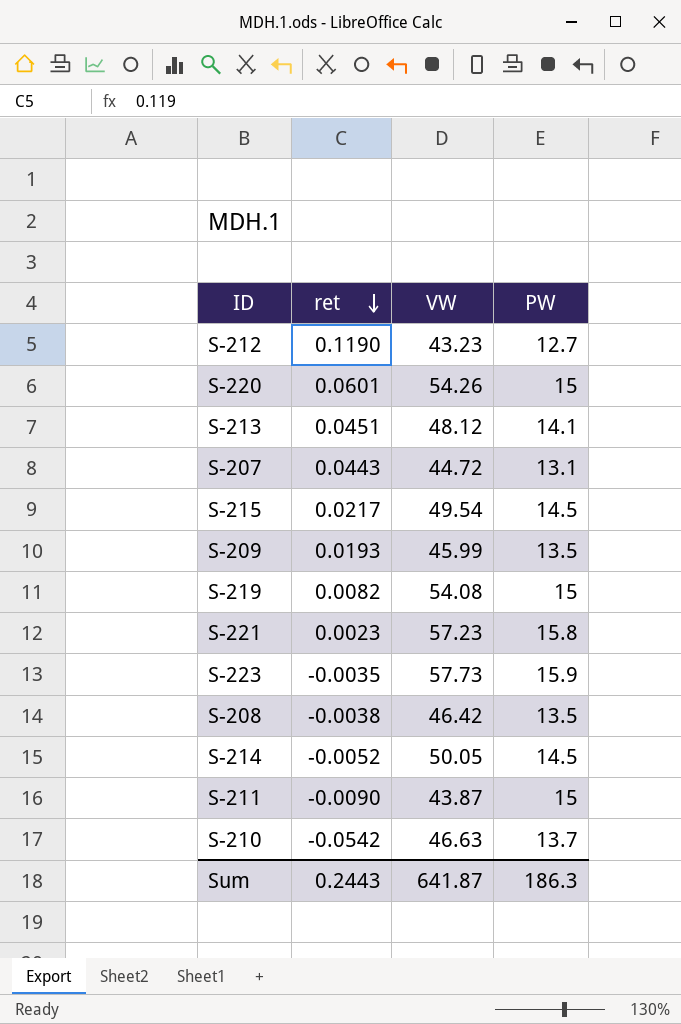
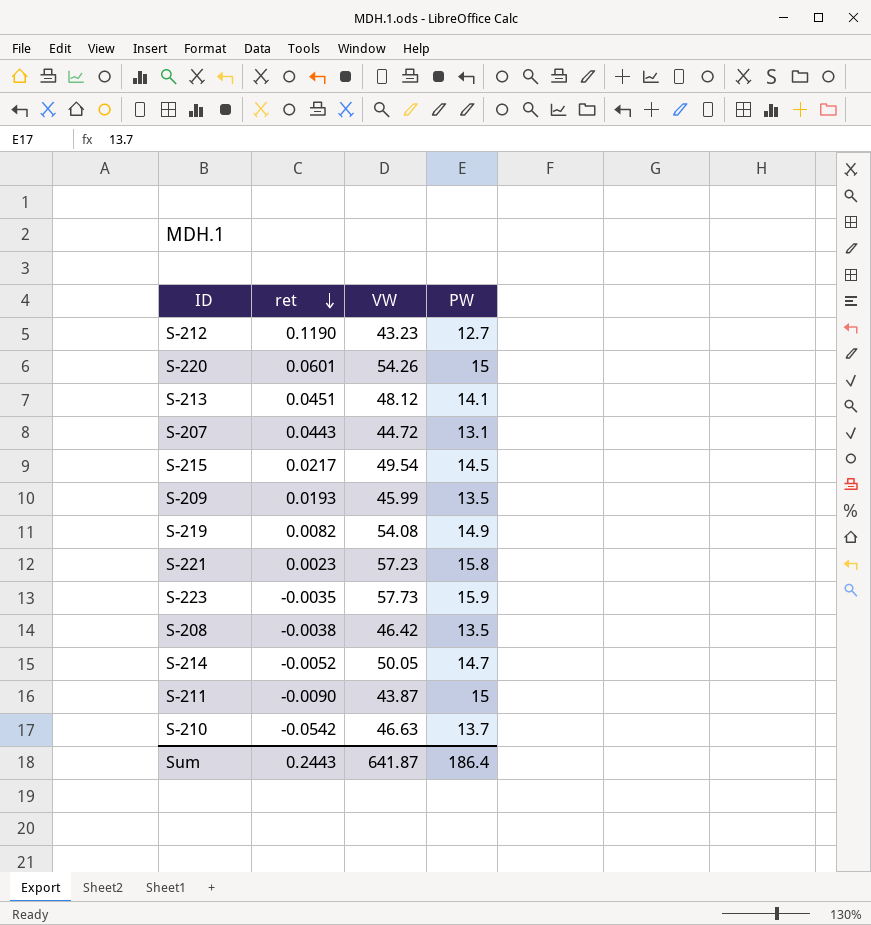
S-219 | PW: 15 -> 14.9
S-214 | PW: 14.5 -> 14.7
Sum | PW: 186.3 -> 186.4

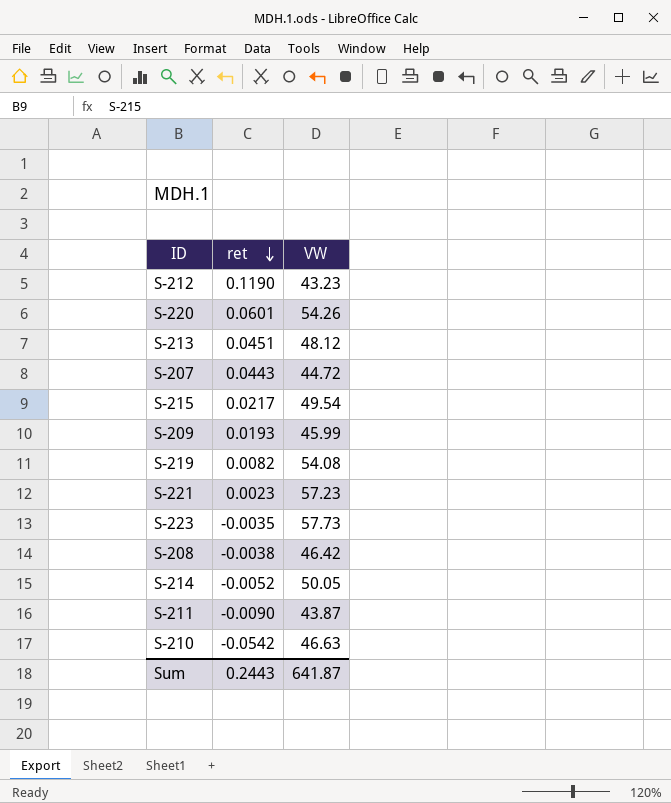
column PW | position: 4 -> none

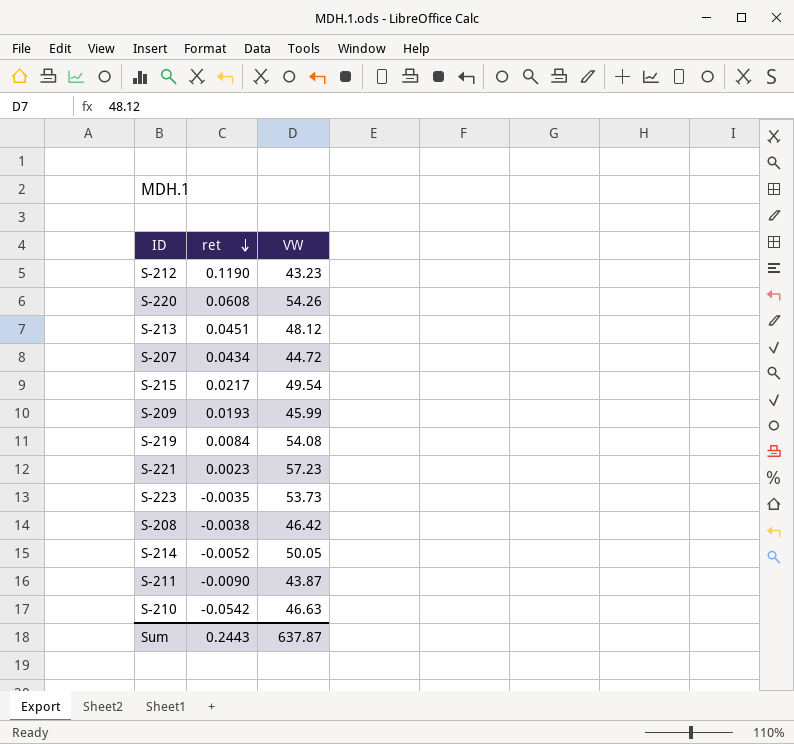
S-220 | ret: 0.0601 -> 0.0608
S-207 | ret: 0.0443 -> 0.0434
S-219 | ret: 0.0082 -> 0.0084
S-223 | VW: 57.73 -> 53.73
Sum | VW: 641.87 -> 637.87

